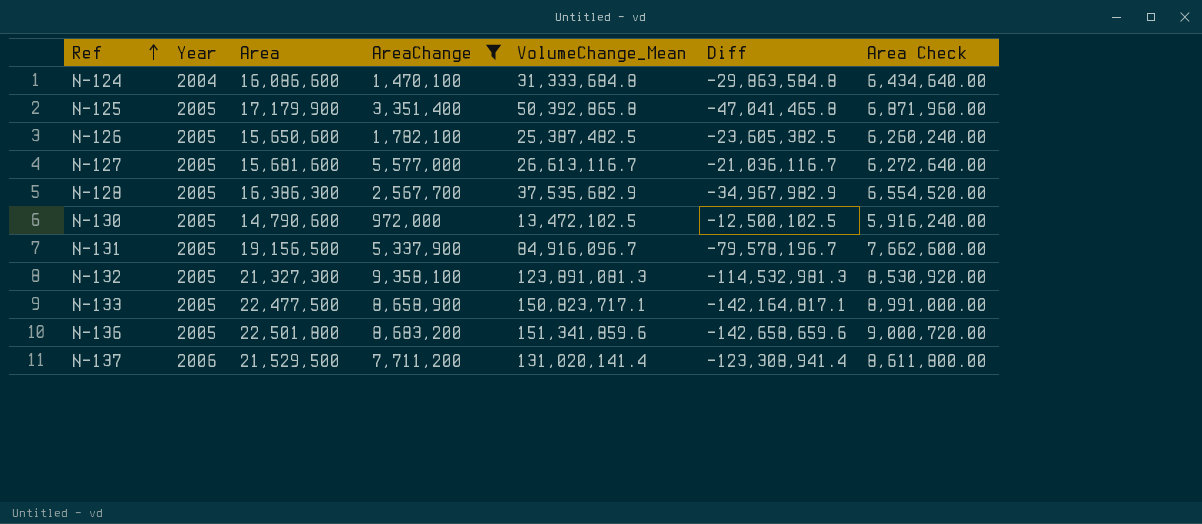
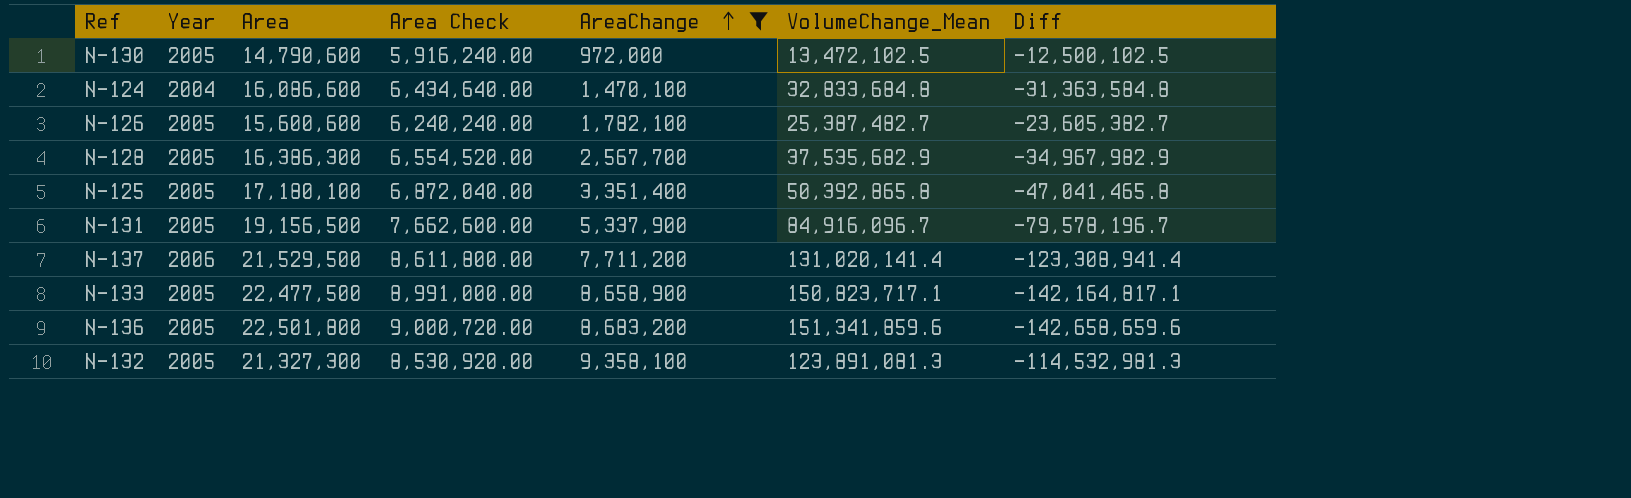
row order: Ref ascending -> AreaChange ascending
column Area Check | position: 7 -> 4
row N-127: 2005 | 15,681,600 | 5,577,000 | 26,613,116.7 | -21,036,116.7 | 6,272,640.00 -> none
N-124 | VolumeChange_Mean: 31,333,684.8 -> 32,833,684.8
N-124 | Diff: -29,863,584.8 -> -31,363,584.8
N-126 | Area: 15,650,600 -> 15,600,600
N-126 | Area Check: 6,260,240.00 -> 6,240,240.00
N-126 | VolumeChange_Mean: 25,387,482.5 -> 25,387,482.7
N-126 | Diff: -23,605,382.5 -> -23,605,382.7
N-125 | Area: 17,179,900 -> 17,180,100
N-125 | Area Check: 6,871,960.00 -> 6,872,040.00

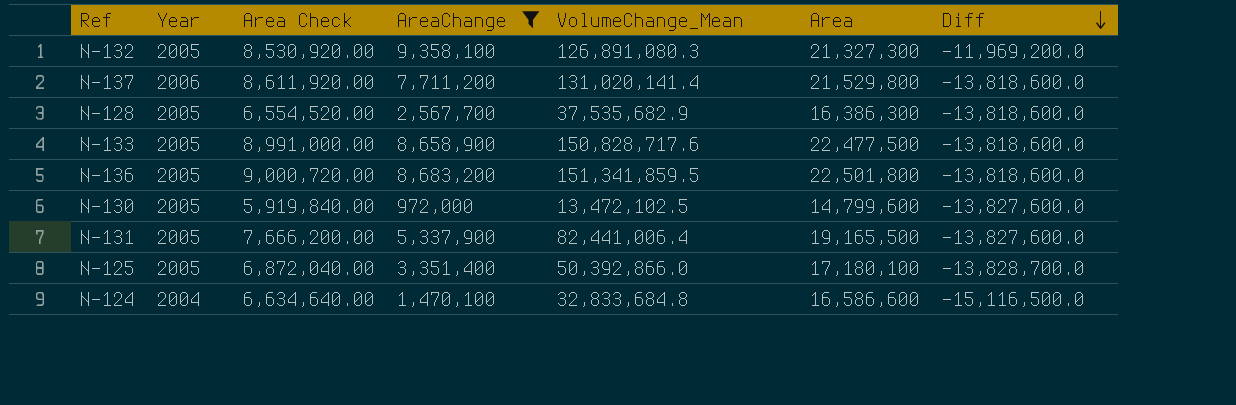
row order: AreaChange ascending -> Diff descending
column Area | position: 3 -> 6
column Diff | formula: [AreaChange] - [VolumeChange_Mean] -> [AreaChange] - [Area]
row N-126: 2005 | 15,600,600 | 6,240,240.00 | 1,782,100 | 25,387,482.7 | -23,605,382.7 -> none
N-132 | VolumeChange_Mean: 123,891,081.3 -> 126,891,080.3
N-137 | Area Check: 8,611,800.00 -> 8,611,920.00
N-137 | Area: 21,529,500 -> 21,529,800
N-133 | VolumeChange_Mean: 150,823,717.1 -> 150,828,717.6
N-136 | VolumeChange_Mean: 151,341,859.6 -> 151,341,859.5
N-130 | Area Check: 5,916,240.00 -> 5,919,840.00
N-130 | Area: 14,790,600 -> 14,799,600
N-131 | Area Check: 7,662,600.00 -> 7,666,200.00
N-131 | VolumeChange_Mean: 84,916,096.7 -> 82,441,006.4
N-131 | Area: 19,156,500 -> 19,165,500
N-125 | VolumeChange_Mean: 50,392,865.8 -> 50,392,866.0
N-124 | Area Check: 6,434,640.00 -> 6,634,640.00
N-124 | Area: 16,086,600 -> 16,586,600

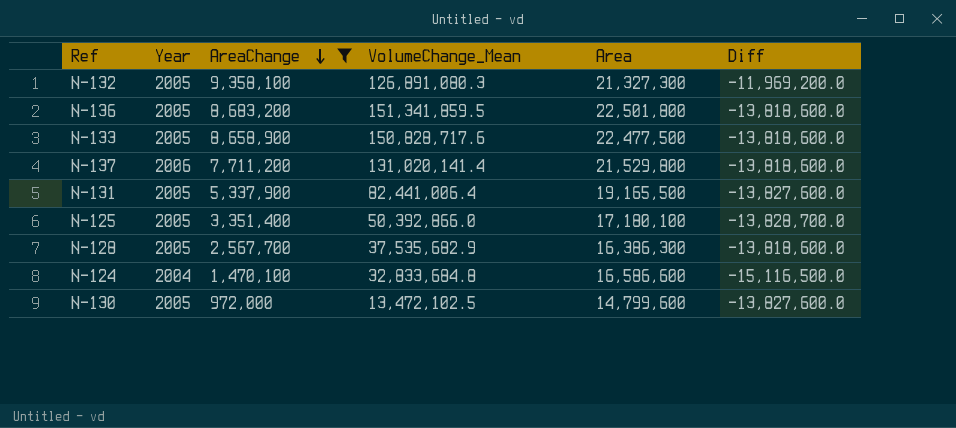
row order: Diff descending -> AreaChange descending
column Area Check | formula: [Area] * 0.4 -> none

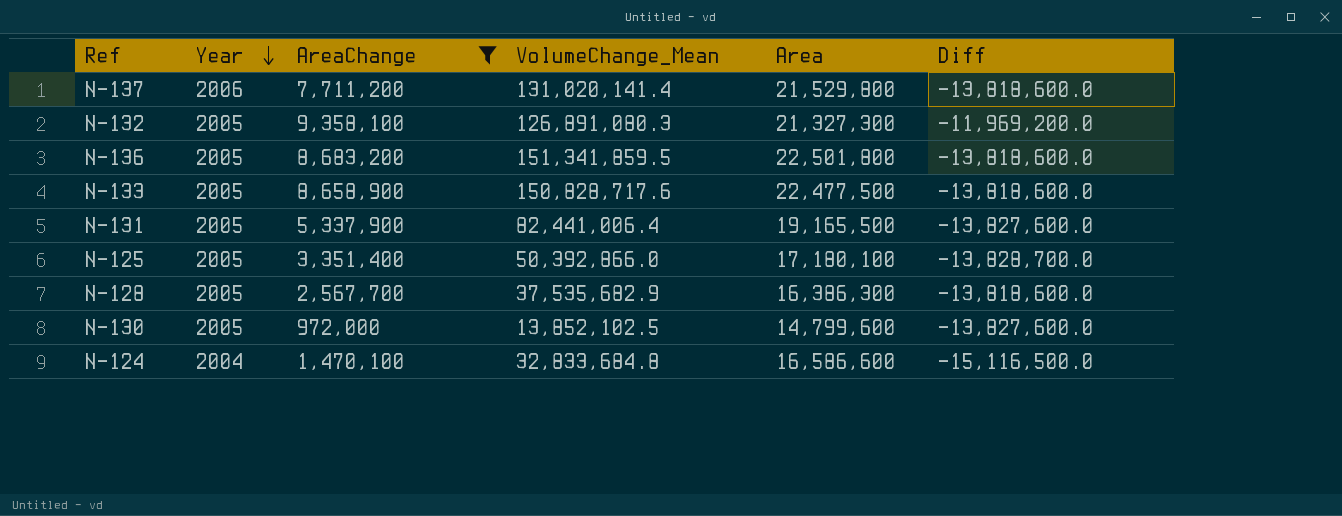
row order: AreaChange descending -> Year descending
N-130 | VolumeChange_Mean: 13,472,102.5 -> 13,852,102.5

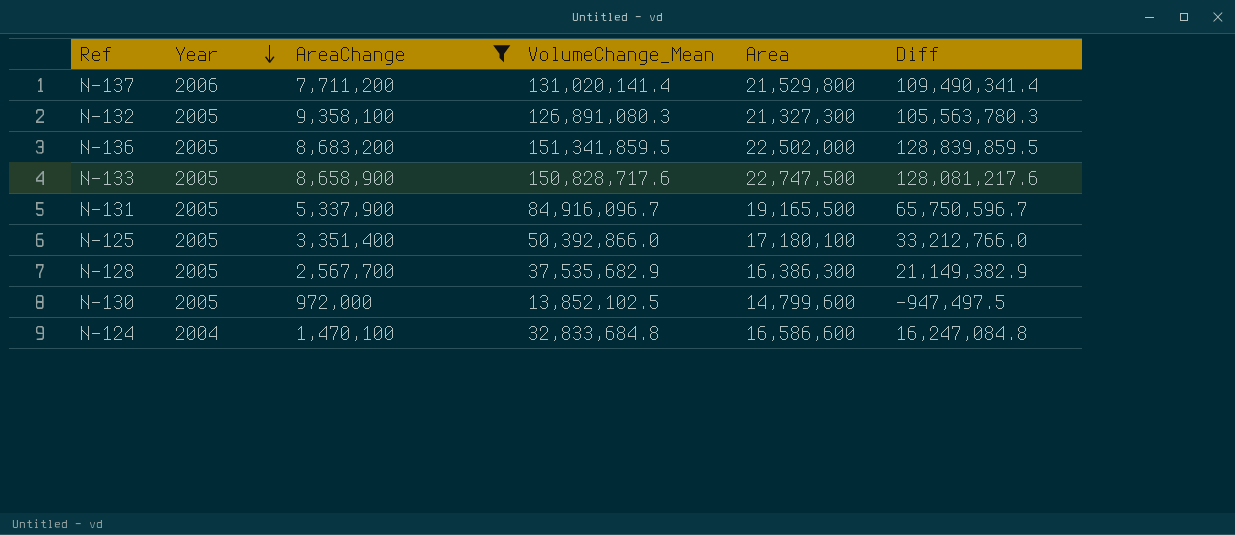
column Diff | formula: [AreaChange] - [Area] -> [VolumeChange_Mean] - [Area]
N-136 | Area: 22,501,800 -> 22,502,000
N-133 | Area: 22,477,500 -> 22,747,500
N-131 | VolumeChange_Mean: 82,441,006.4 -> 84,916,096.7

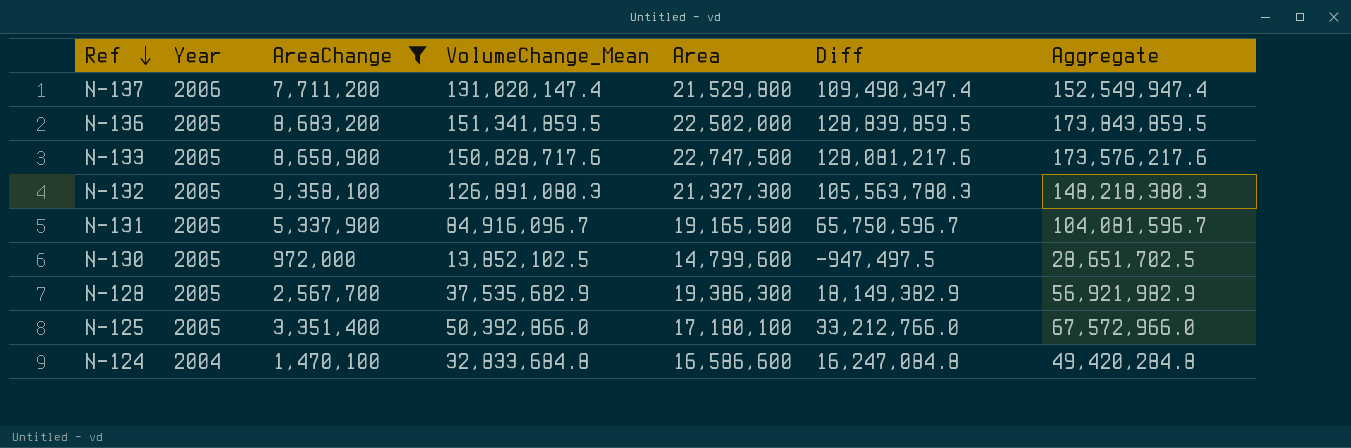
row order: Year descending -> Ref descending
column Aggregate | formula: none -> [VolumeChange_Mean] + [Area]
N-137 | VolumeChange_Mean: 131,020,141.4 -> 131,020,147.4
N-137 | Diff: 109,490,341.4 -> 109,490,347.4
N-128 | Area: 16,386,300 -> 19,386,300
N-128 | Diff: 21,149,382.9 -> 18,149,382.9

